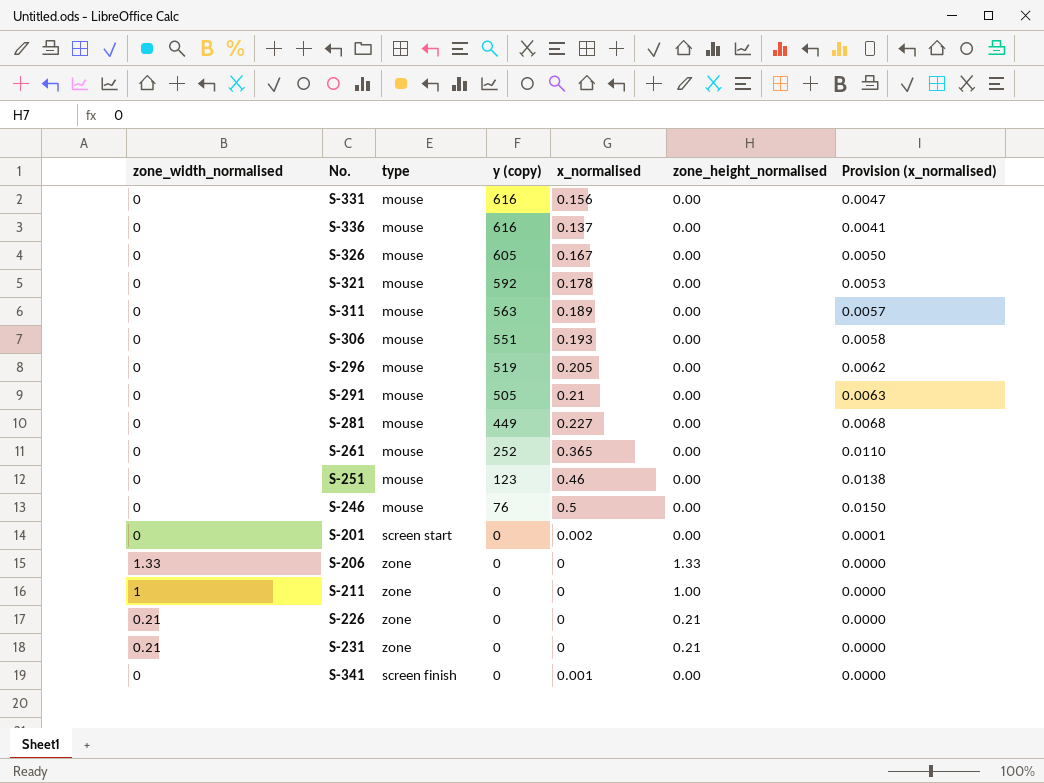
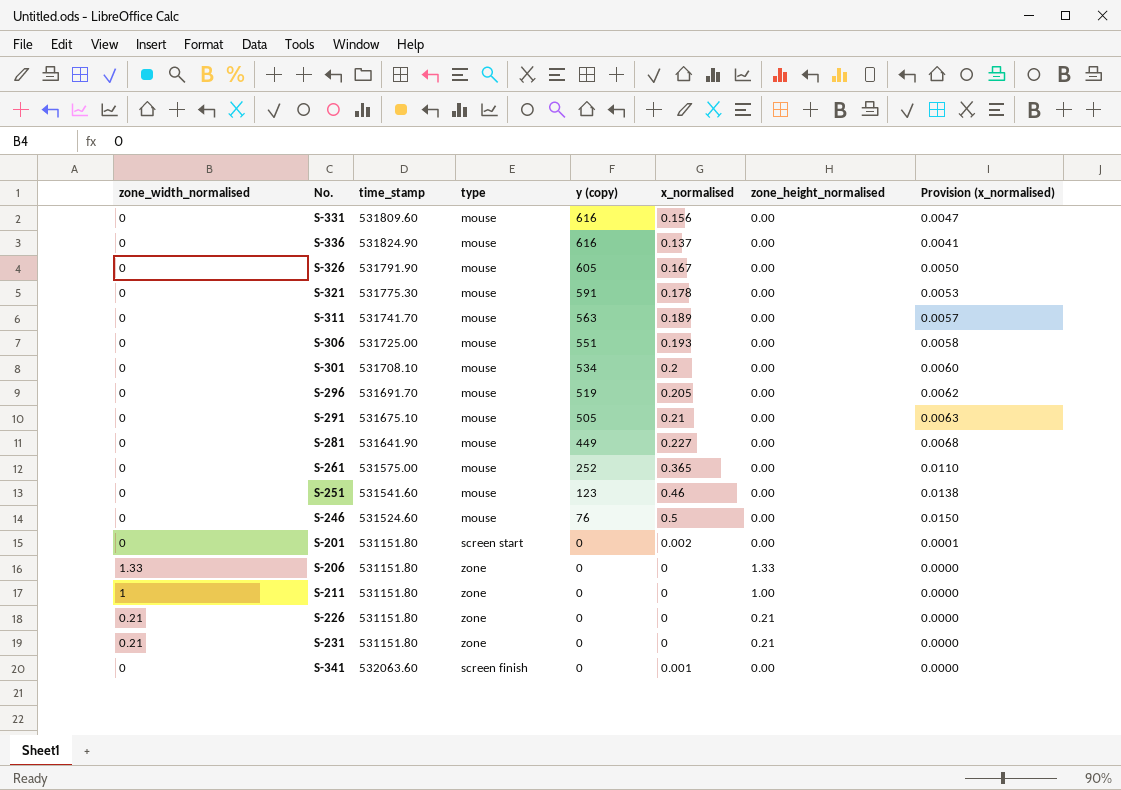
column time_stamp | position: none -> 3
S-321 | y (copy): 592 -> 591
row S-301: none -> 0 | 531708.10 | mouse | 534 | 0.2 | 0.00 | 0.0060

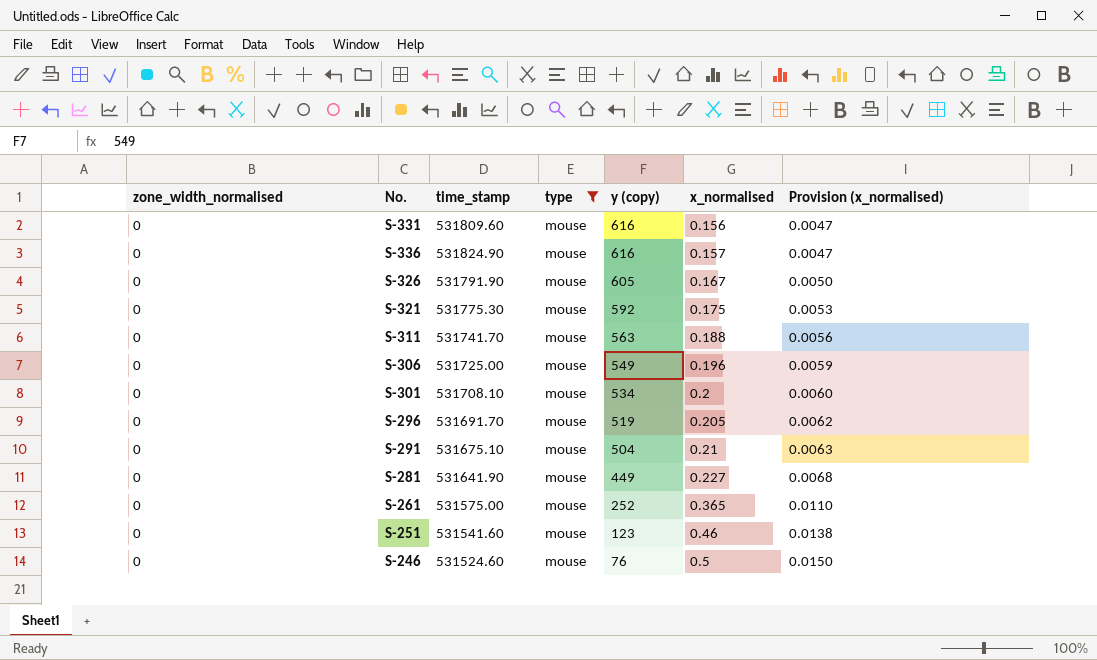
filter: none -> type = mouse
column zone_height_normalised | position: 7 -> none
S-336 | x_normalised: 0.137 -> 0.157
S-336 | Provision (x_normalised): 0.0041 -> 0.0047
S-321 | y (copy): 591 -> 592
S-321 | x_normalised: 0.178 -> 0.175
S-311 | x_normalised: 0.189 -> 0.188
S-311 | Provision (x_normalised): 0.0057 -> 0.0056
S-306 | y (copy): 551 -> 549
S-306 | x_normalised: 0.193 -> 0.196
S-306 | Provision (x_normalised): 0.0058 -> 0.0059
S-291 | y (copy): 505 -> 504

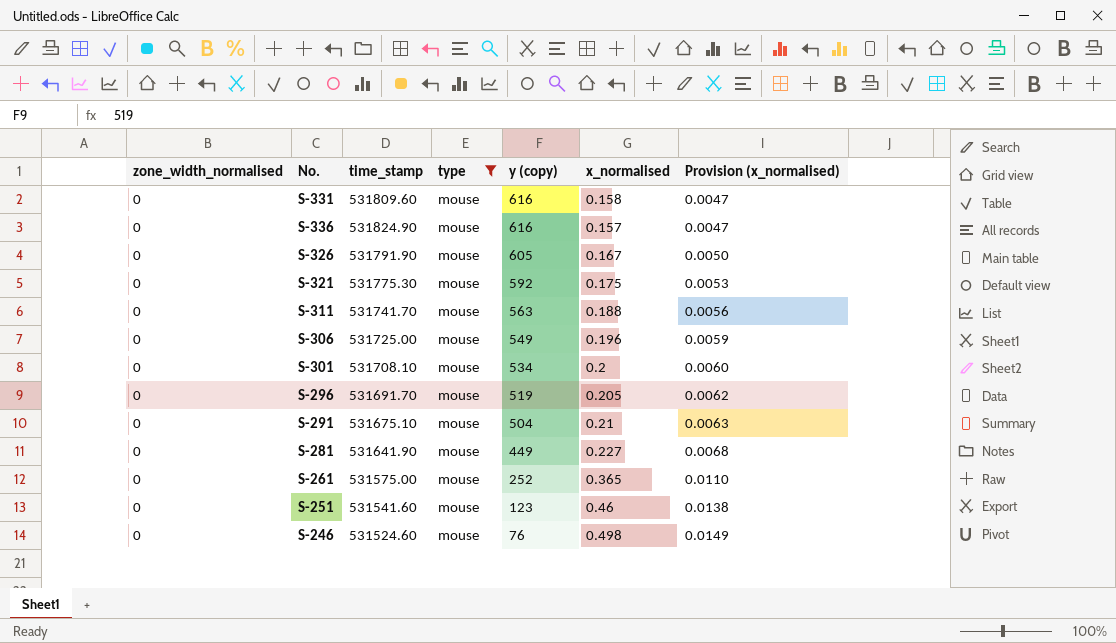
S-331 | x_normalised: 0.156 -> 0.158
S-246 | x_normalised: 0.5 -> 0.498
S-246 | Provision (x_normalised): 0.0150 -> 0.0149

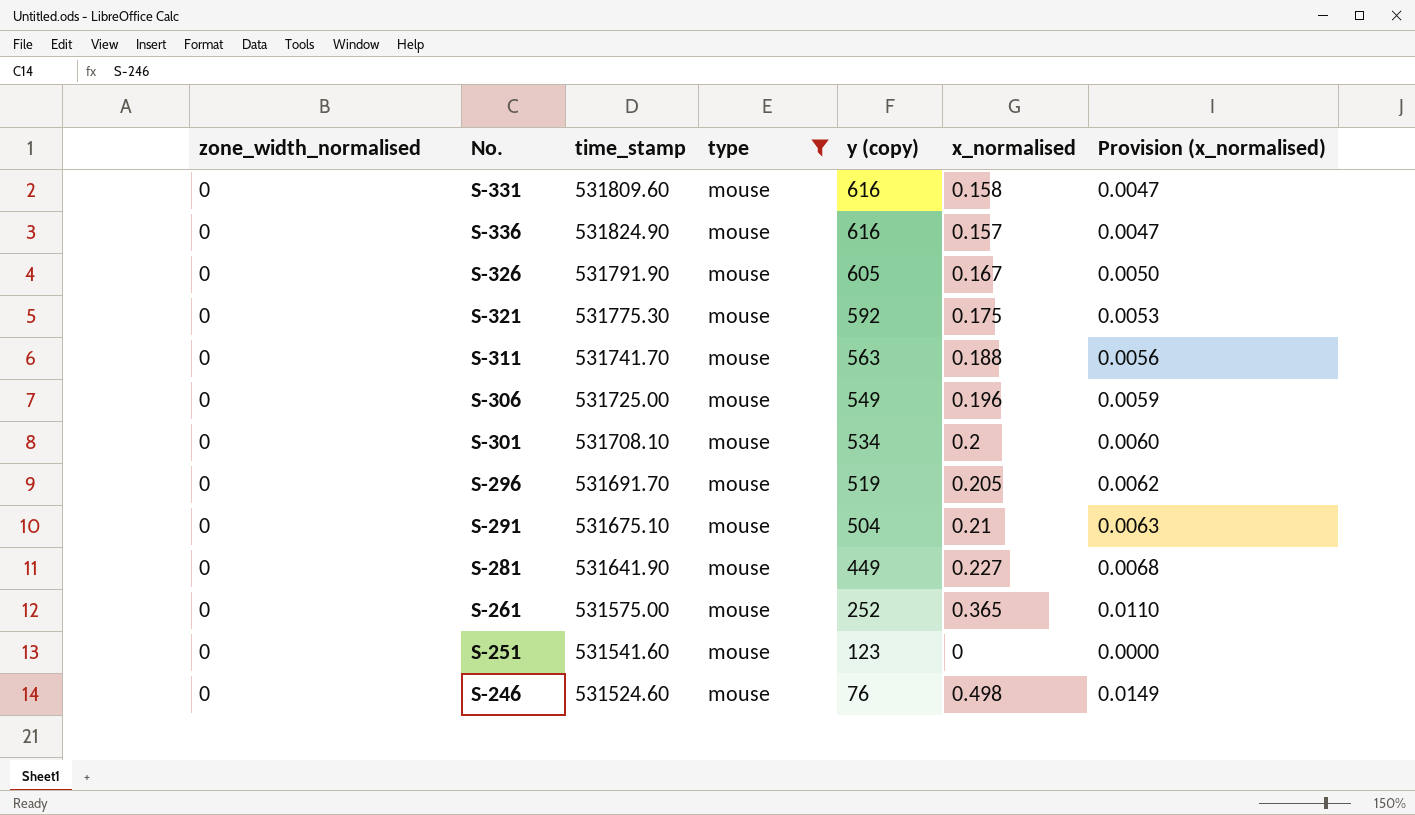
S-251 | x_normalised: 0.46 -> 0
S-251 | Provision (x_normalised): 0.0138 -> 0.0000

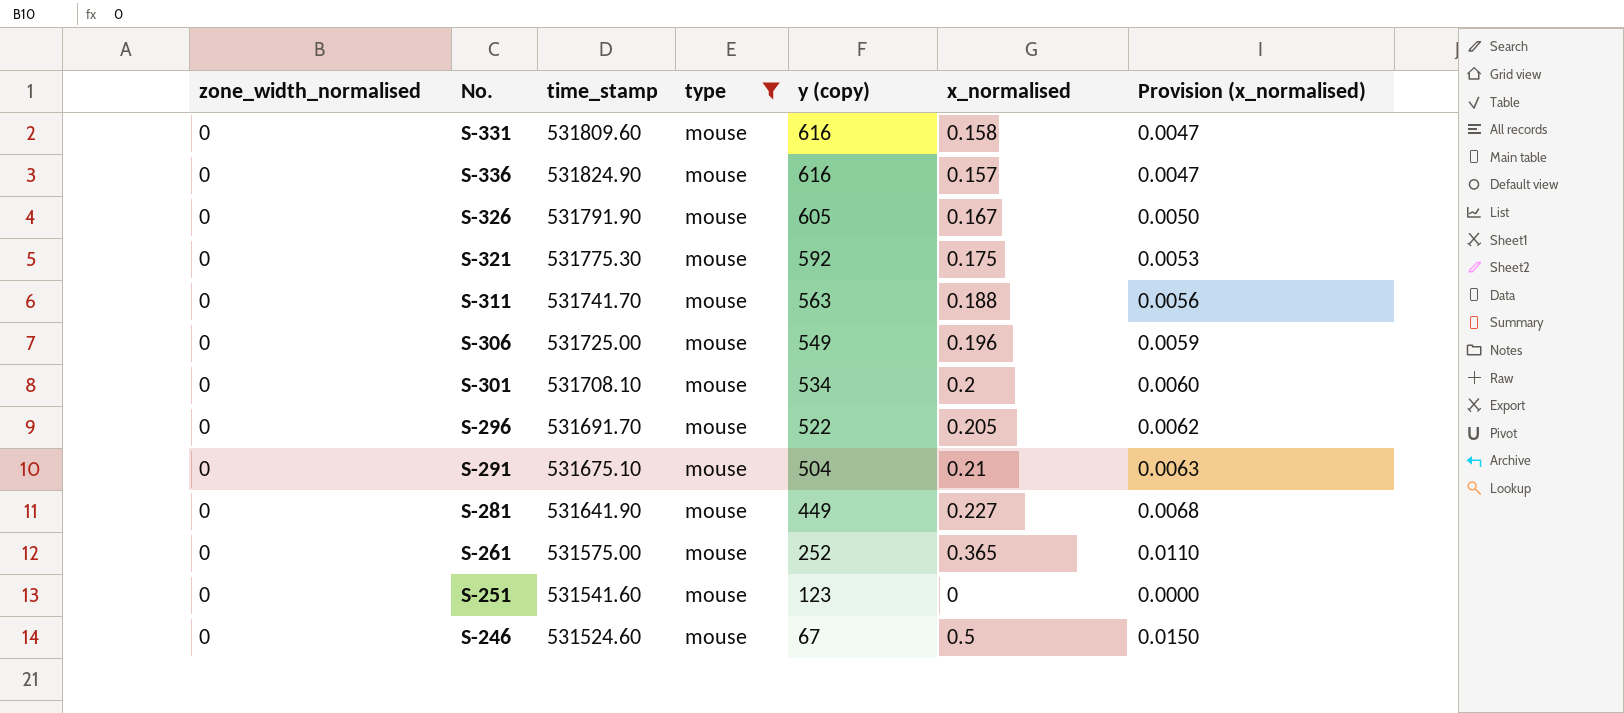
S-296 | y (copy): 519 -> 522
S-246 | y (copy): 76 -> 67
S-246 | x_normalised: 0.498 -> 0.5
S-246 | Provision (x_normalised): 0.0149 -> 0.0150

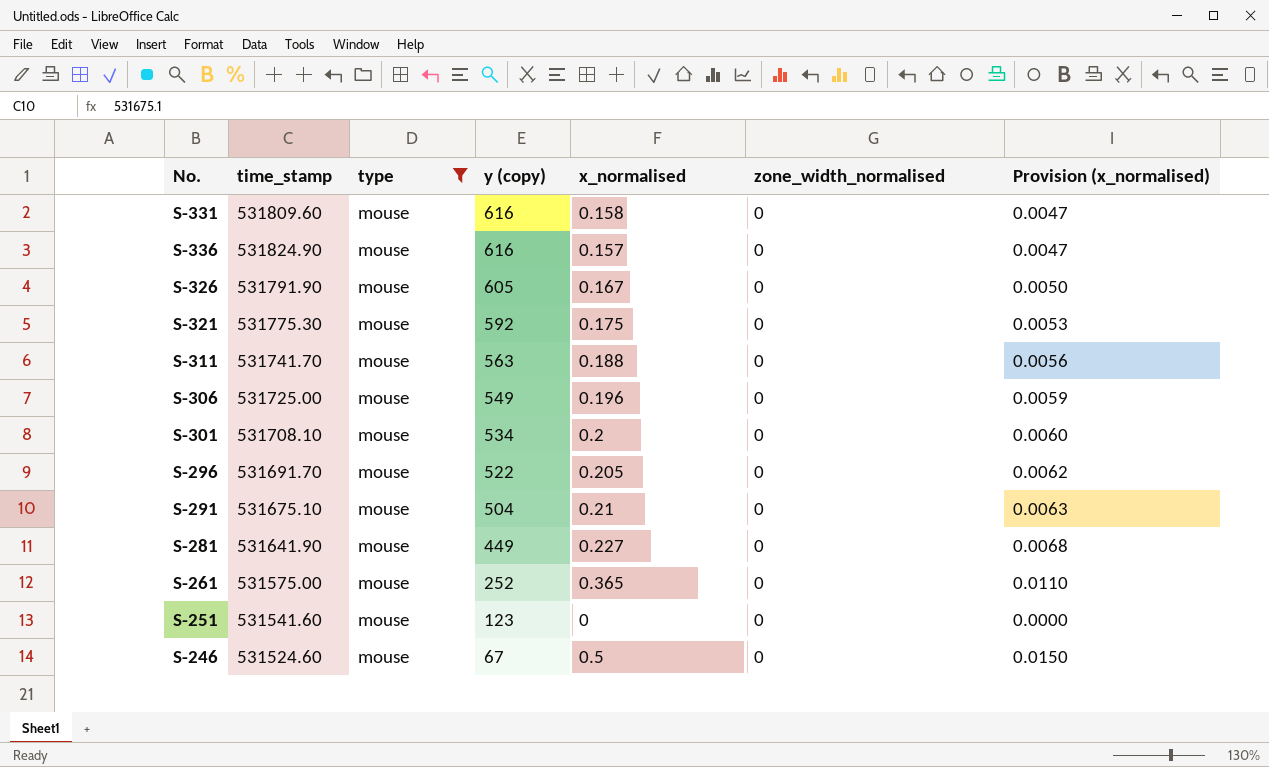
column zone_width_normalised | position: 1 -> 6

